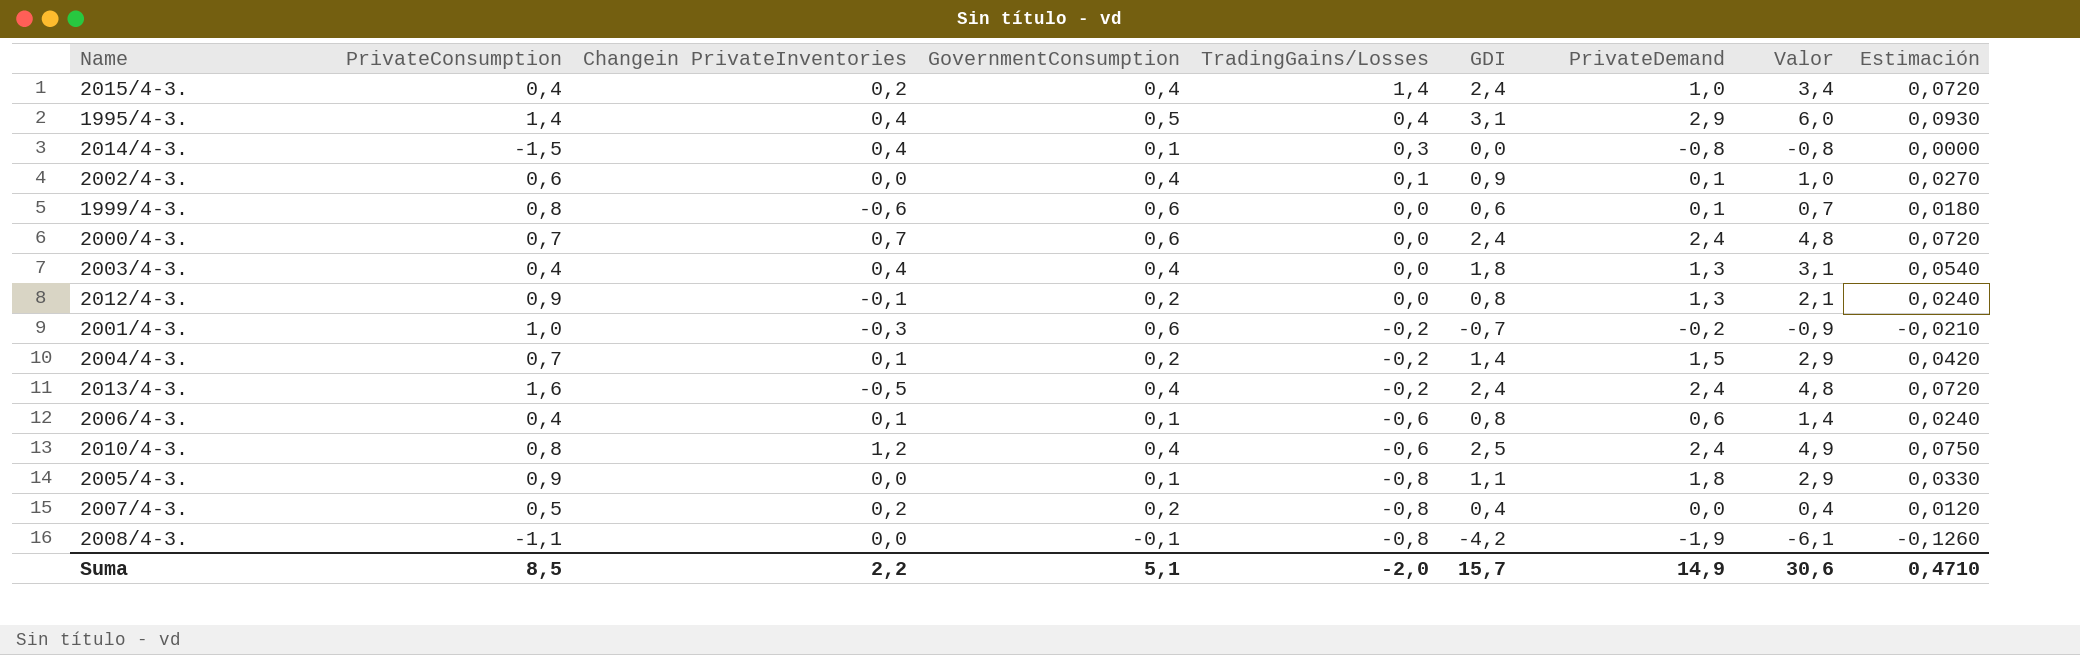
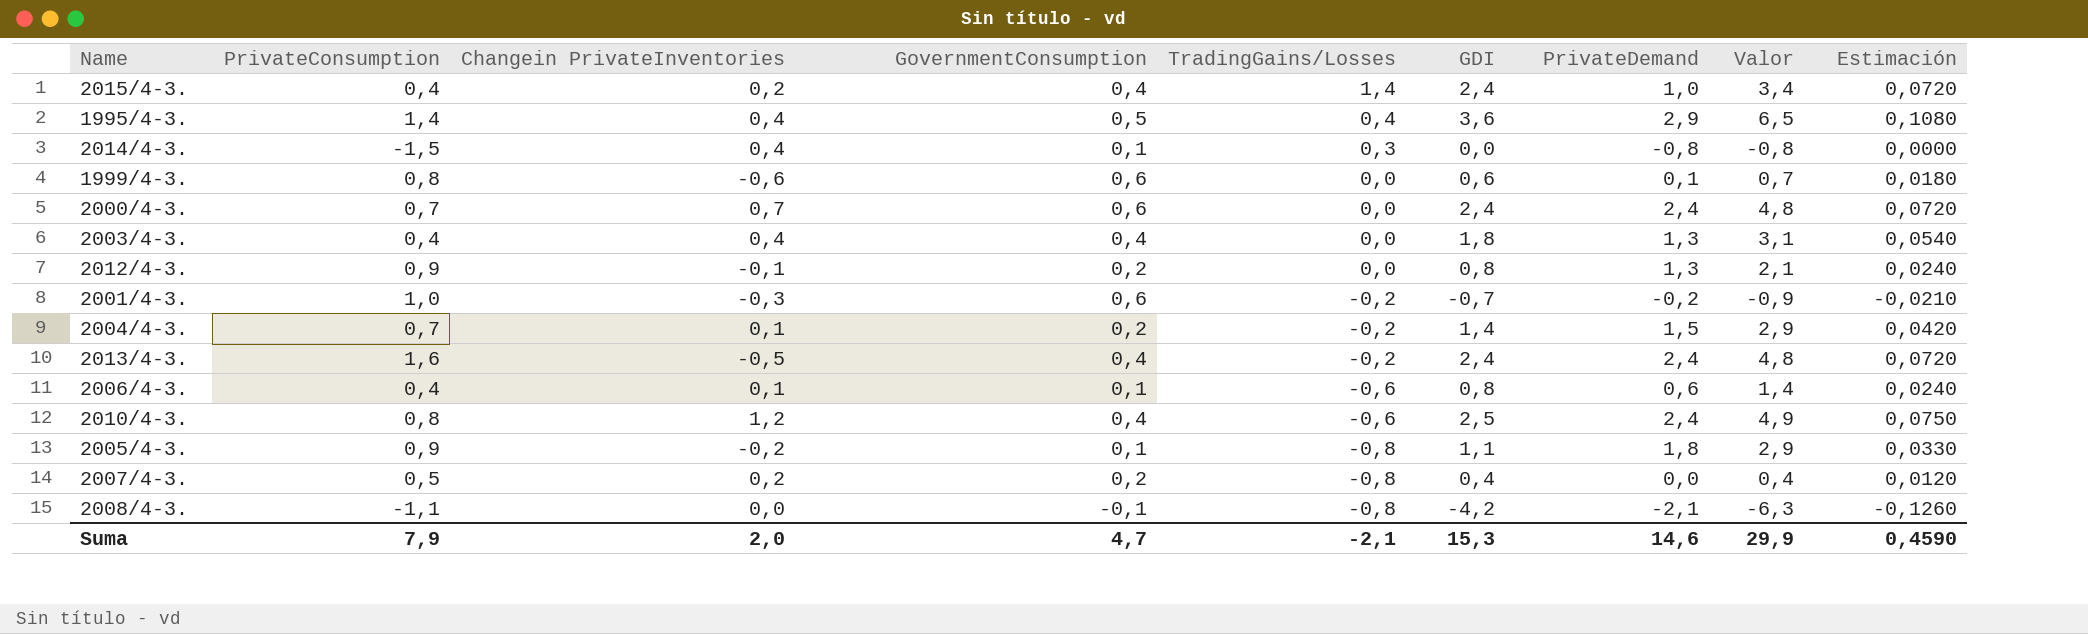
row 2002/4-3.: 0,6 | 0,0 | 0,4 | 0,1 | 0,9 | 0,1 | 1,0 | 0,0270 -> none
1995/4-3. | GDI: 3,1 -> 3,6
1995/4-3. | Valor: 6,0 -> 6,5
1995/4-3. | Estimación: 0,0930 -> 0,1080
2005/4-3. | Changein PrivateInventories: 0,0 -> -0,2
2008/4-3. | PrivateDemand: -1,9 -> -2,1
2008/4-3. | Valor: -6,1 -> -6,3
Suma | PrivateConsumption: 8,5 -> 7,9
Suma | Changein PrivateInventories: 2,2 -> 2,0
Suma | GovernmentConsumption: 5,1 -> 4,7
Suma | TradingGains/Losses: -2,0 -> -2,1
Suma | GDI: 15,7 -> 15,3
Suma | PrivateDemand: 14,9 -> 14,6
Suma | Valor: 30,6 -> 29,9
Suma | Estimación: 0,4710 -> 0,4590

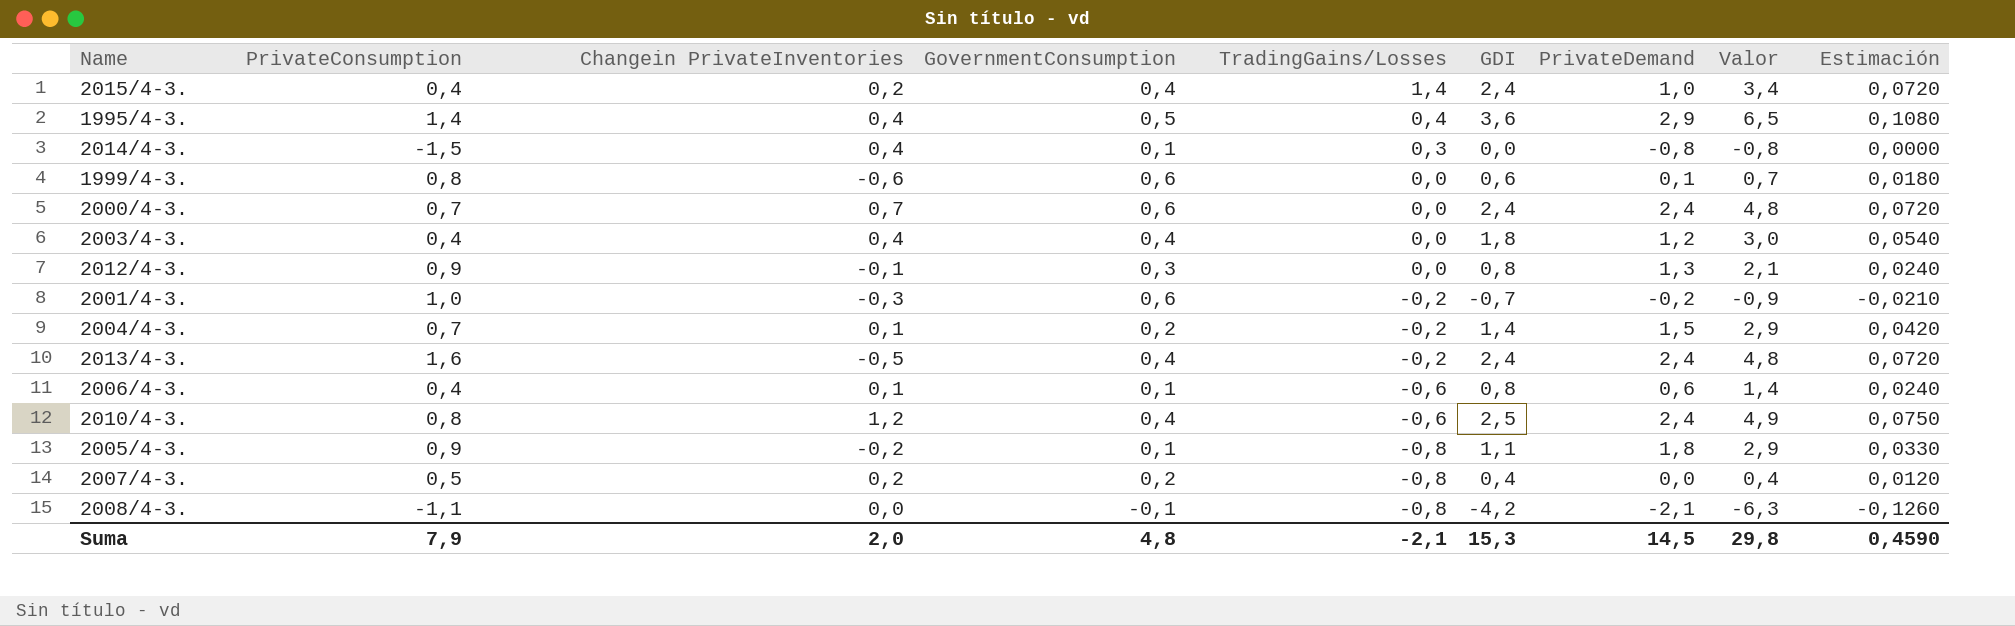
2003/4-3. | PrivateDemand: 1,3 -> 1,2
2003/4-3. | Valor: 3,1 -> 3,0
2012/4-3. | GovernmentConsumption: 0,2 -> 0,3
Suma | GovernmentConsumption: 4,7 -> 4,8
Suma | PrivateDemand: 14,6 -> 14,5
Suma | Valor: 29,9 -> 29,8

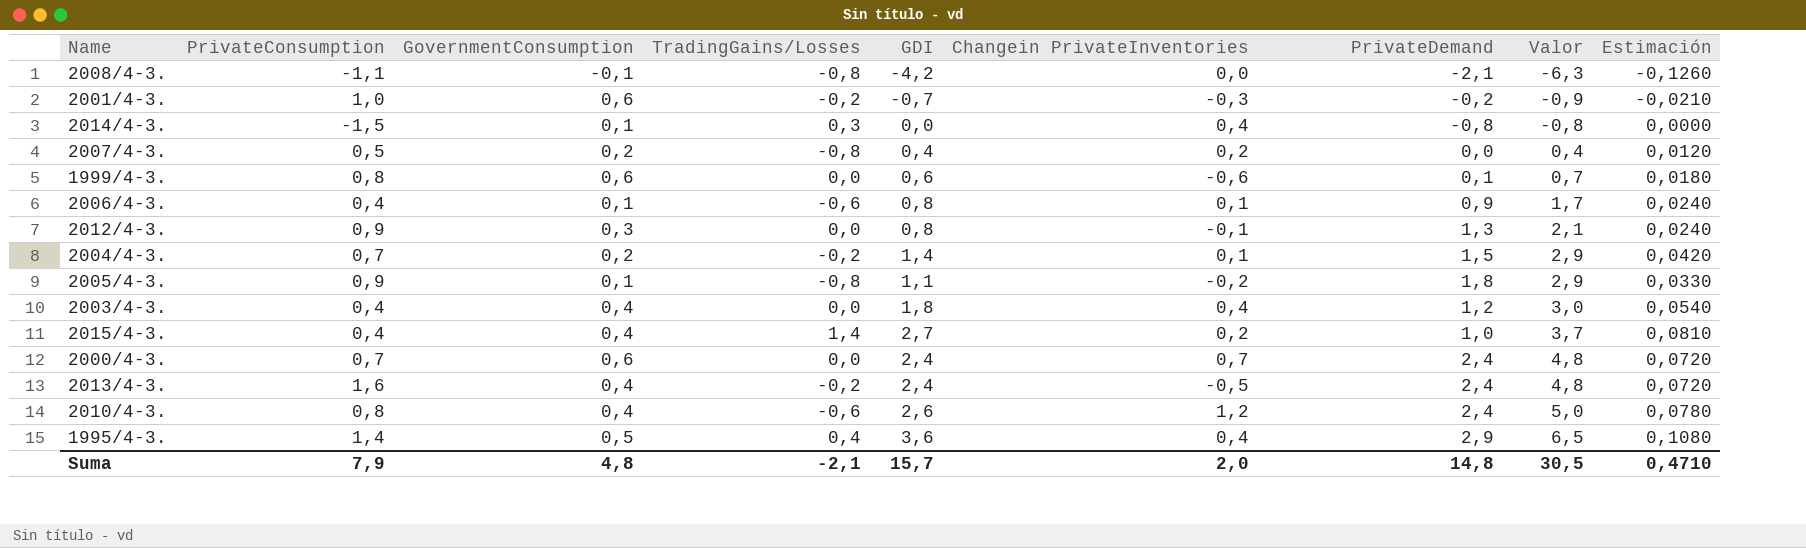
row order: TradingGains/Losses descending -> Valor ascending
column Changein PrivateInventories | position: 3 -> 6
2006/4-3. | PrivateDemand: 0,6 -> 0,9
2006/4-3. | Valor: 1,4 -> 1,7
2015/4-3. | GDI: 2,4 -> 2,7
2015/4-3. | Valor: 3,4 -> 3,7
2015/4-3. | Estimación: 0,0720 -> 0,0810
2010/4-3. | GDI: 2,5 -> 2,6
2010/4-3. | Valor: 4,9 -> 5,0
2010/4-3. | Estimación: 0,0750 -> 0,0780
Suma | GDI: 15,3 -> 15,7
Suma | PrivateDemand: 14,5 -> 14,8
Suma | Valor: 29,8 -> 30,5
Suma | Estimación: 0,4590 -> 0,4710

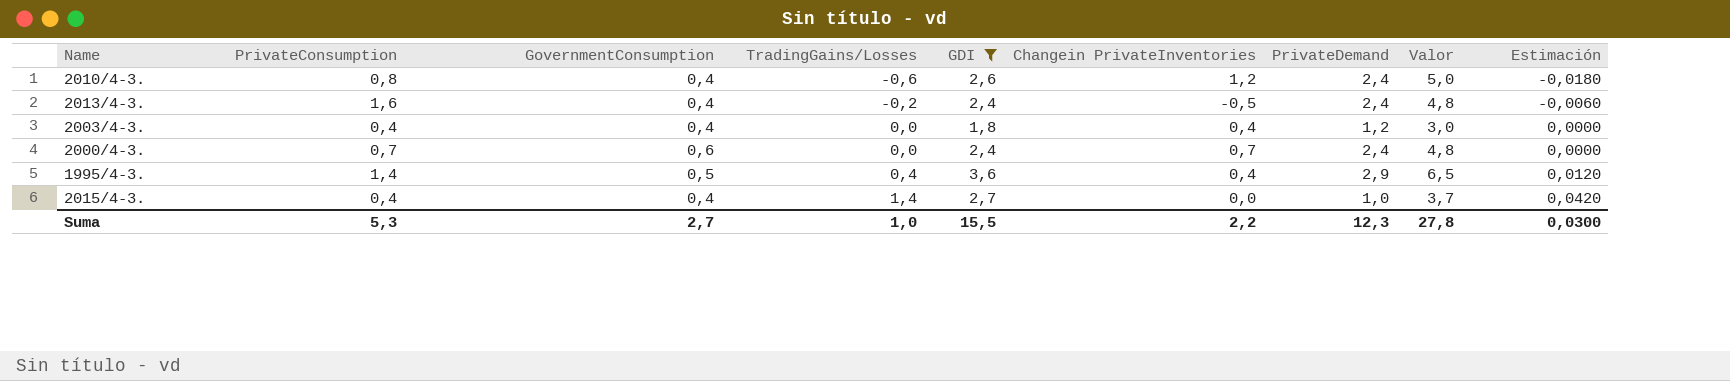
filter: none -> GDI >= 1,8
row order: Valor ascending -> TradingGains/Losses ascending
column Estimación | formula: [GDI] * 0,03 -> [TradingGains/Losses] * 0,03
2015/4-3. | Changein PrivateInventories: 0,2 -> 0,0
Suma | PrivateConsumption: 7,9 -> 5,3
Suma | GovernmentConsumption: 4,8 -> 2,7
Suma | TradingGains/Losses: -2,1 -> 1,0
Suma | GDI: 15,7 -> 15,5
Suma | Changein PrivateInventories: 2,0 -> 2,2
Suma | PrivateDemand: 14,8 -> 12,3
Suma | Valor: 30,5 -> 27,8
Suma | Estimación: 0,4710 -> 0,0300

